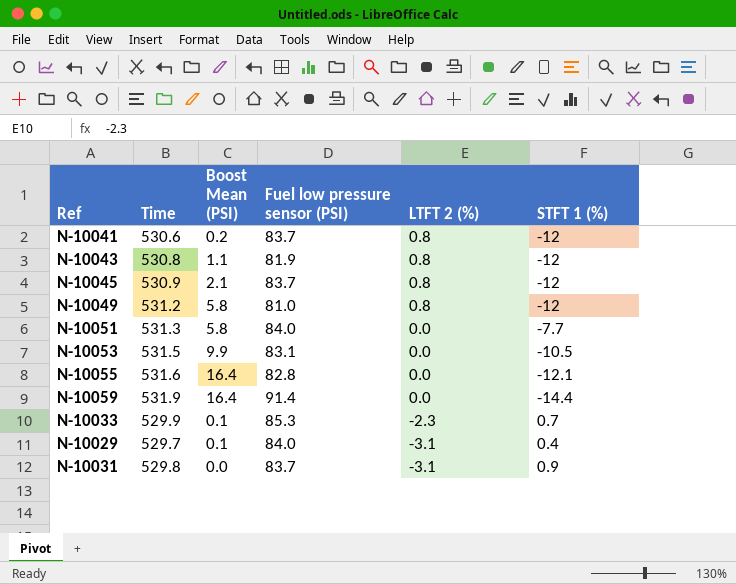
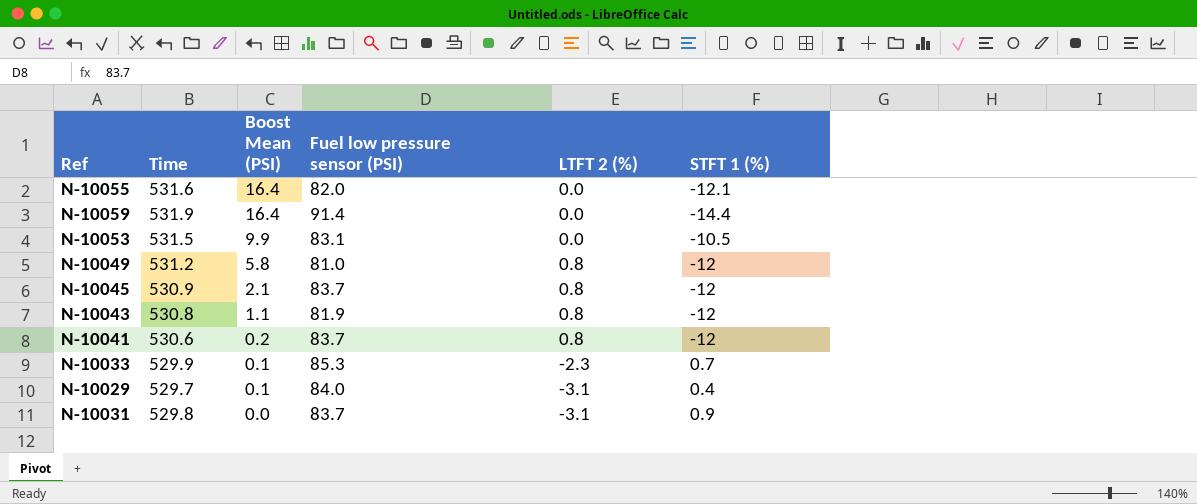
row order: LTFT 2 (%) descending -> Boost Mean (PSI) descending
row N-10051: 531.3 | 5.8 | 84.0 | 0.0 | -7.7 -> none
N-10055 | Fuel low pressure sensor (PSI): 82.8 -> 82.0

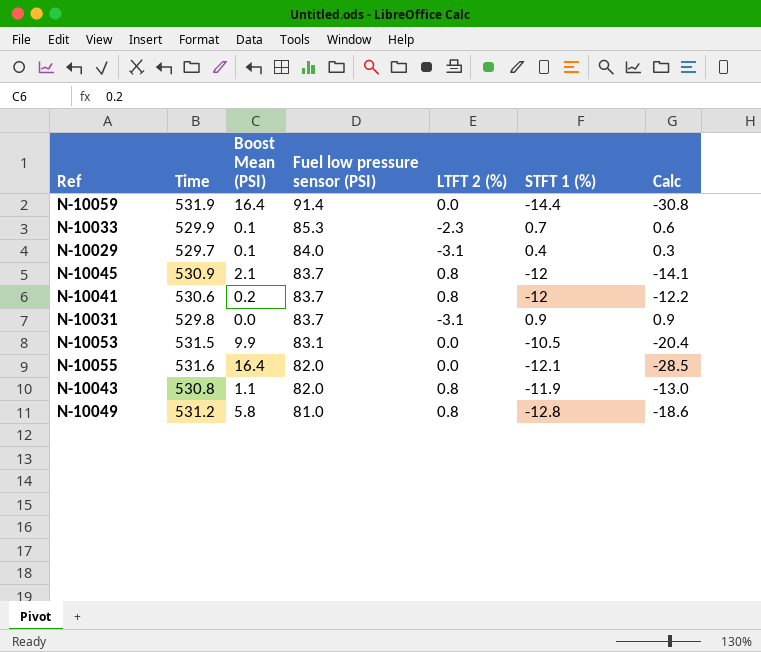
row order: Boost Mean (PSI) descending -> Fuel low pressure sensor (PSI) descending
column Calc | formula: none -> [STFT 1 (%)] - [Boost Mean (PSI)]
N-10043 | Fuel low pressure sensor (PSI): 81.9 -> 82.0
N-10043 | STFT 1 (%): -12 -> -11.9
N-10049 | STFT 1 (%): -12 -> -12.8

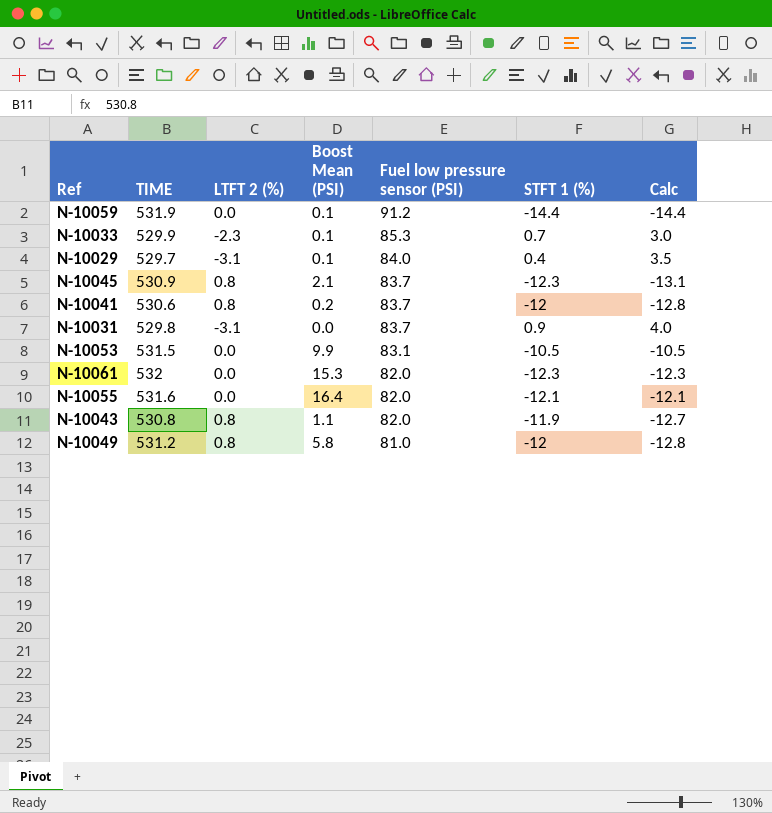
column name: Time -> TIME
column LTFT 2 (%) | position: 5 -> 3
column Calc | formula: [STFT 1 (%)] - [Boost Mean (PSI)] -> [STFT 1 (%)] - [LTFT 2 (%)]
N-10059 | Boost Mean (PSI): 16.4 -> 0.1
N-10059 | Fuel low pressure sensor (PSI): 91.4 -> 91.2
N-10045 | STFT 1 (%): -12 -> -12.3
row N-10061: none -> 532 | 0.0 | 15.3 | 82.0 | -12.3 | -12.3
N-10049 | STFT 1 (%): -12.8 -> -12

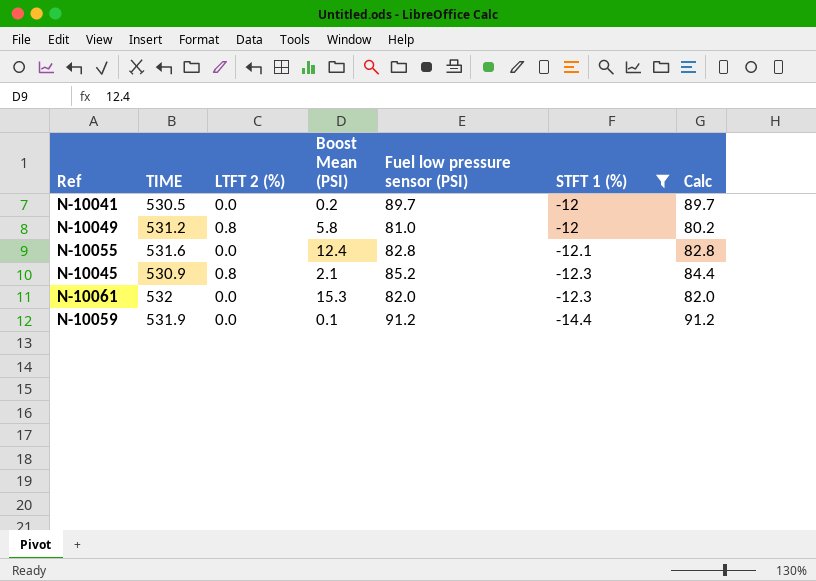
filter: none -> STFT 1 (%) <= -12
row order: Fuel low pressure sensor (PSI) descending -> STFT 1 (%) descending
column Calc | formula: [STFT 1 (%)] - [LTFT 2 (%)] -> [Fuel low pressure sensor (PSI)] - [LTFT 2 (%)]
N-10041 | TIME: 530.6 -> 530.5
N-10041 | LTFT 2 (%): 0.8 -> 0.0
N-10041 | Fuel low pressure sensor (PSI): 83.7 -> 89.7
N-10055 | Boost Mean (PSI): 16.4 -> 12.4
N-10055 | Fuel low pressure sensor (PSI): 82.0 -> 82.8
N-10045 | Fuel low pressure sensor (PSI): 83.7 -> 85.2

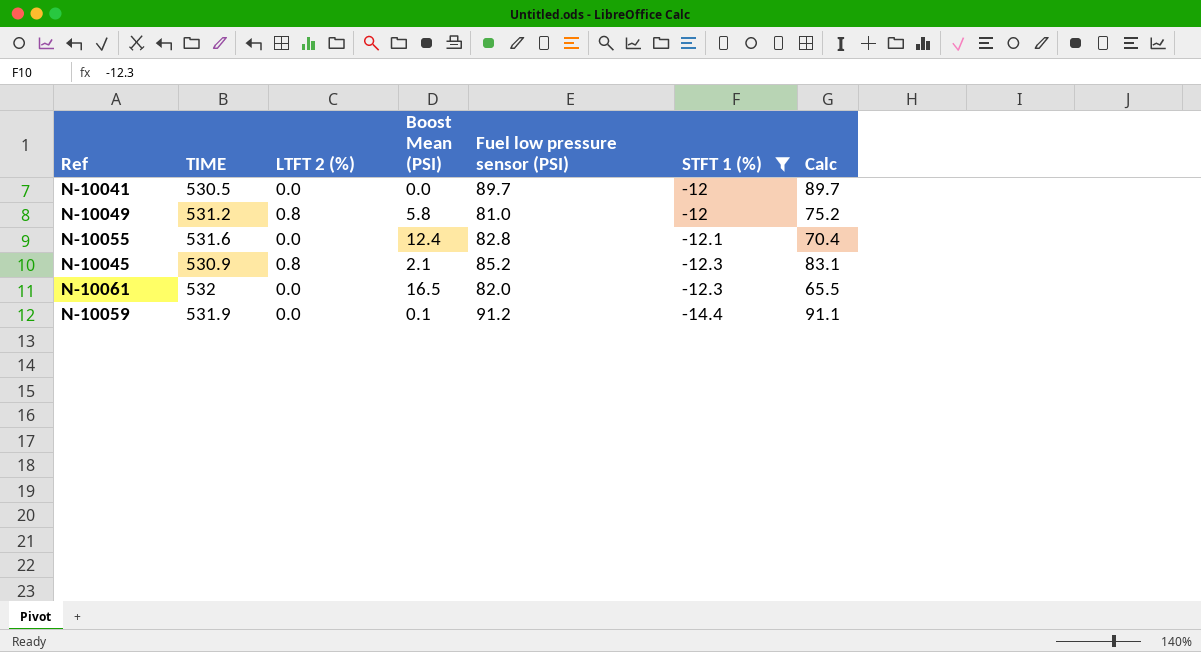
column Calc | formula: [Fuel low pressure sensor (PSI)] - [LTFT 2 (%)] -> [Fuel low pressure sensor (PSI)] - [Boost Mean (PSI)]
N-10041 | Boost Mean (PSI): 0.2 -> 0.0
N-10061 | Boost Mean (PSI): 15.3 -> 16.5

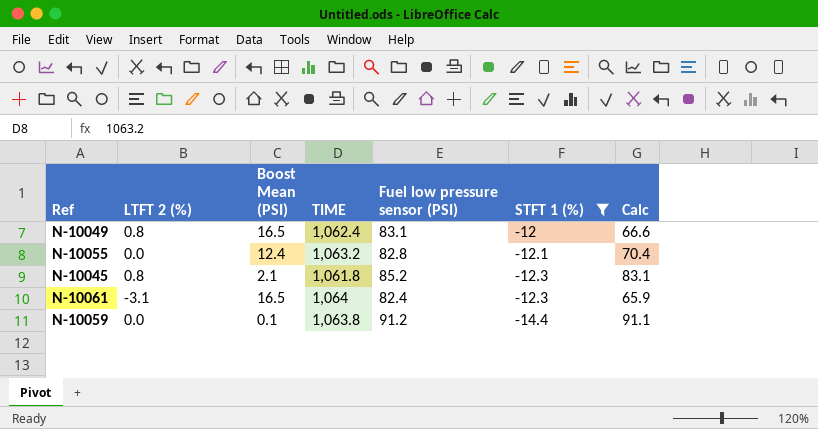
column TIME | position: 2 -> 4
row N-10041: 530.5 | 0.0 | 0.0 | 89.7 | -12 | 89.7 -> none
N-10049 | Boost Mean (PSI): 5.8 -> 16.5
N-10049 | TIME: 531.2 -> 1,062.4
N-10049 | Fuel low pressure sensor (PSI): 81.0 -> 83.1
N-10049 | Calc: 75.2 -> 66.6
N-10055 | TIME: 531.6 -> 1,063.2
N-10045 | TIME: 530.9 -> 1,061.8
N-10061 | LTFT 2 (%): 0.0 -> -3.1
N-10061 | TIME: 532 -> 1,064
N-10061 | Fuel low pressure sensor (PSI): 82.0 -> 82.4
N-10061 | Calc: 65.5 -> 65.9
N-10059 | TIME: 531.9 -> 1,063.8

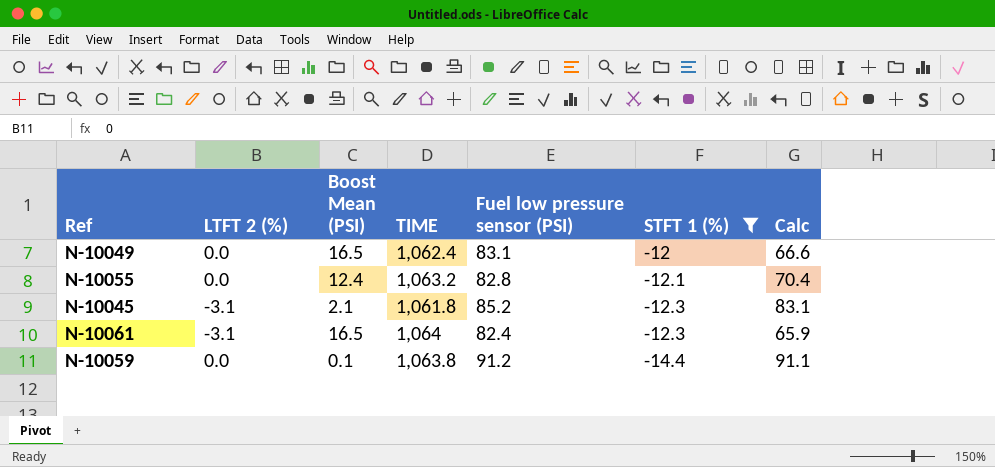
N-10049 | LTFT 2 (%): 0.8 -> 0.0
N-10045 | LTFT 2 (%): 0.8 -> -3.1

